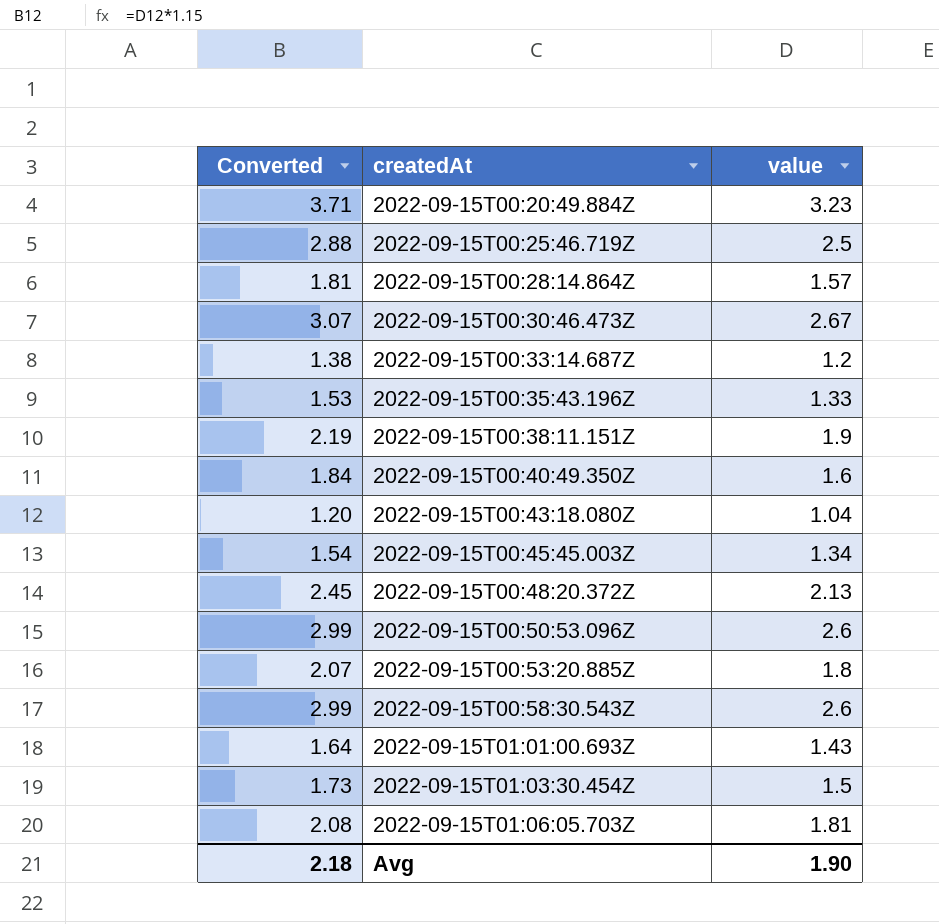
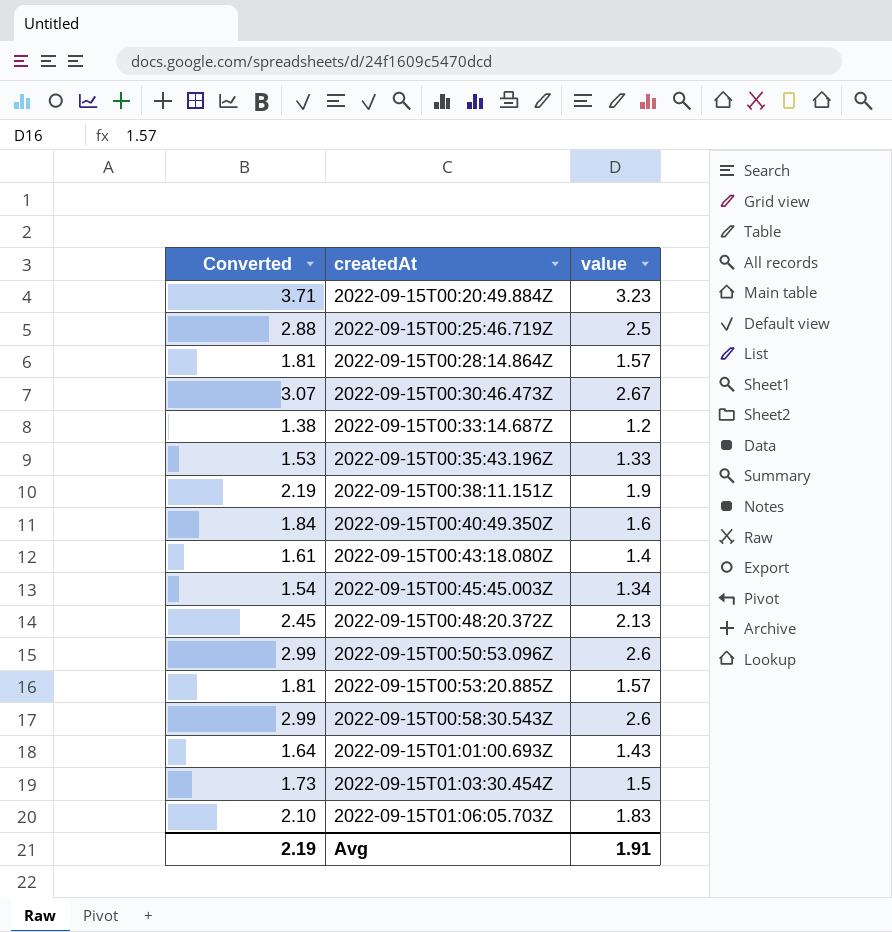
2022-09-15T00:43:18.080Z | Converted: 1.20 -> 1.61
2022-09-15T00:43:18.080Z | value: 1.04 -> 1.4
2022-09-15T00:53:20.885Z | Converted: 2.07 -> 1.81
2022-09-15T00:53:20.885Z | value: 1.8 -> 1.57
2022-09-15T01:06:05.703Z | Converted: 2.08 -> 2.10
2022-09-15T01:06:05.703Z | value: 1.81 -> 1.83
Avg | Converted: 2.18 -> 2.19
Avg | value: 1.90 -> 1.91

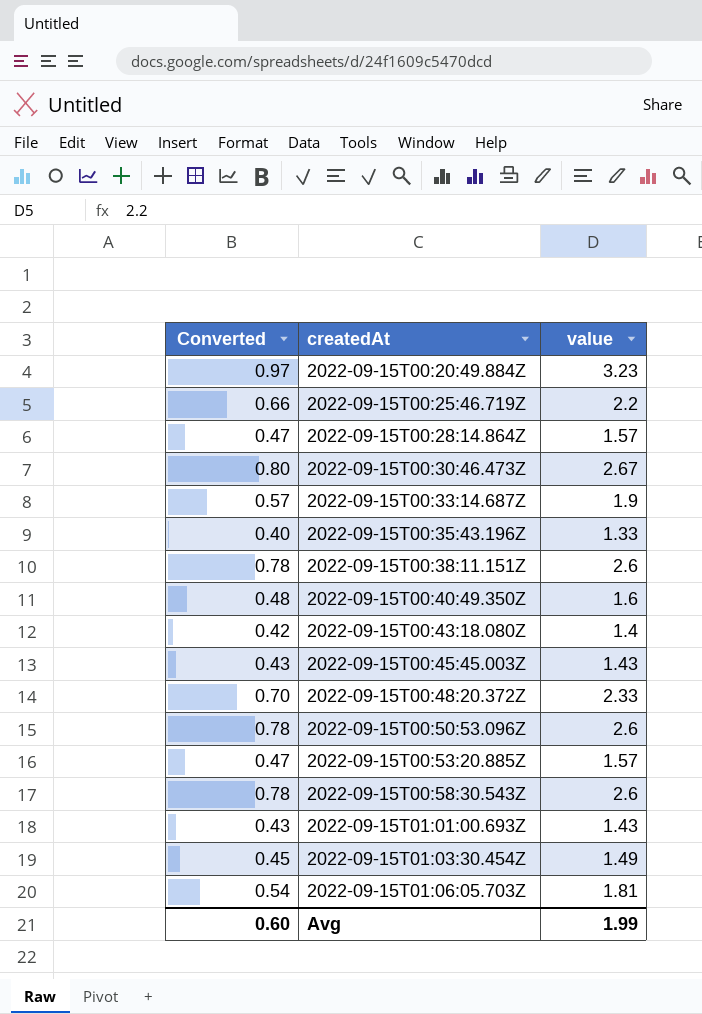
column Converted | formula: [value] * 1.15 -> [value] * 0.3
2022-09-15T00:25:46.719Z | value: 2.5 -> 2.2
2022-09-15T00:33:14.687Z | value: 1.2 -> 1.9
2022-09-15T00:38:11.151Z | value: 1.9 -> 2.6
2022-09-15T00:45:45.003Z | value: 1.34 -> 1.43
2022-09-15T00:48:20.372Z | value: 2.13 -> 2.33
2022-09-15T01:03:30.454Z | value: 1.5 -> 1.49
2022-09-15T01:06:05.703Z | value: 1.83 -> 1.81
Avg | Converted: 2.19 -> 0.60
Avg | value: 1.91 -> 1.99

